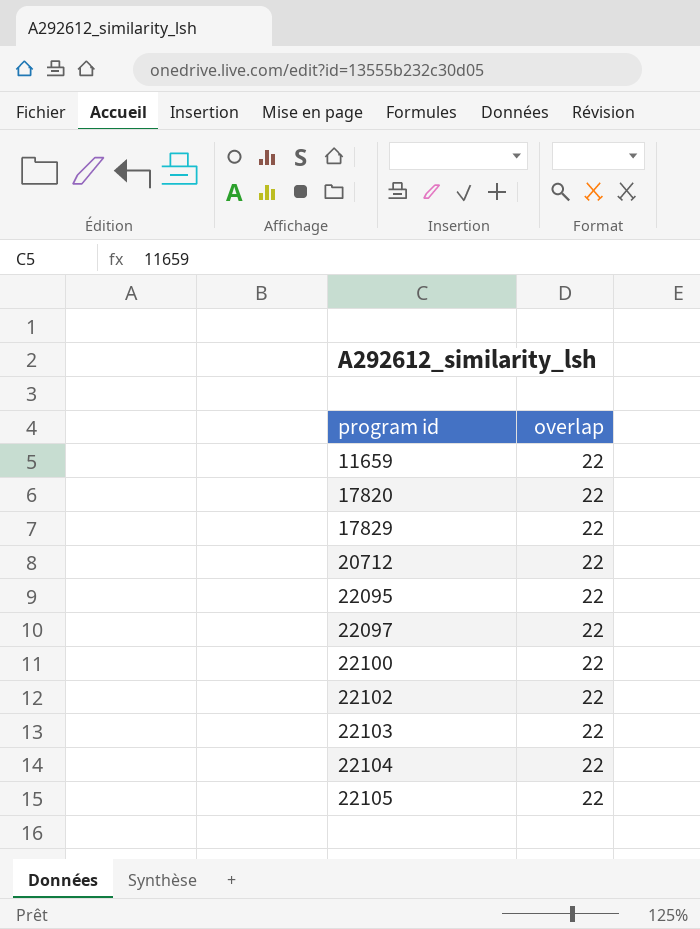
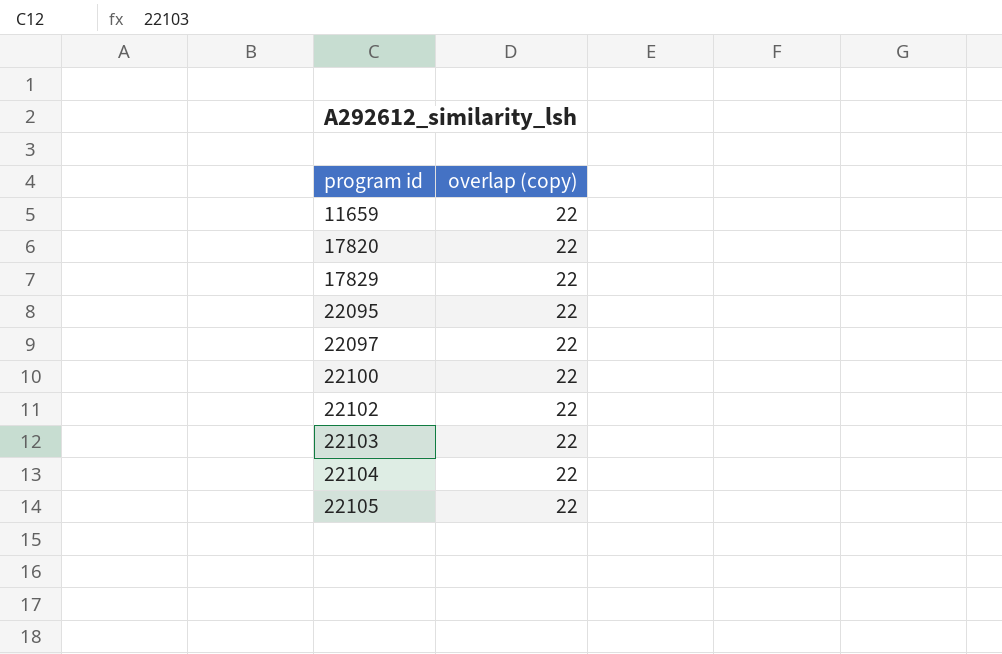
column name: overlap -> overlap (copy)
row 20712: 22 -> none

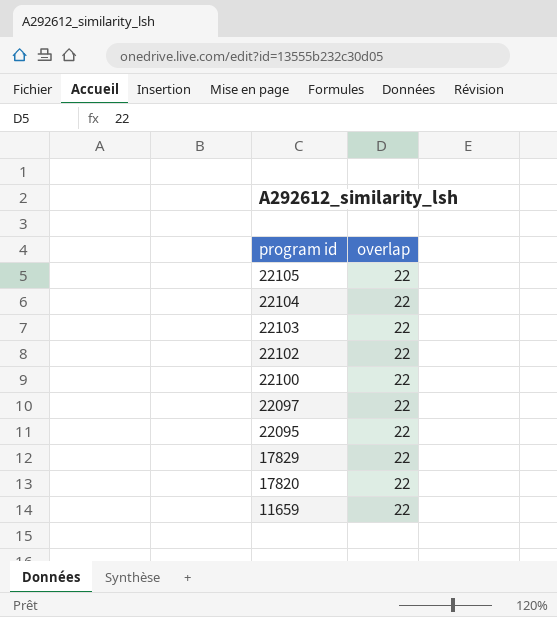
row order: program id ascending -> program id descending
column name: overlap (copy) -> overlap

